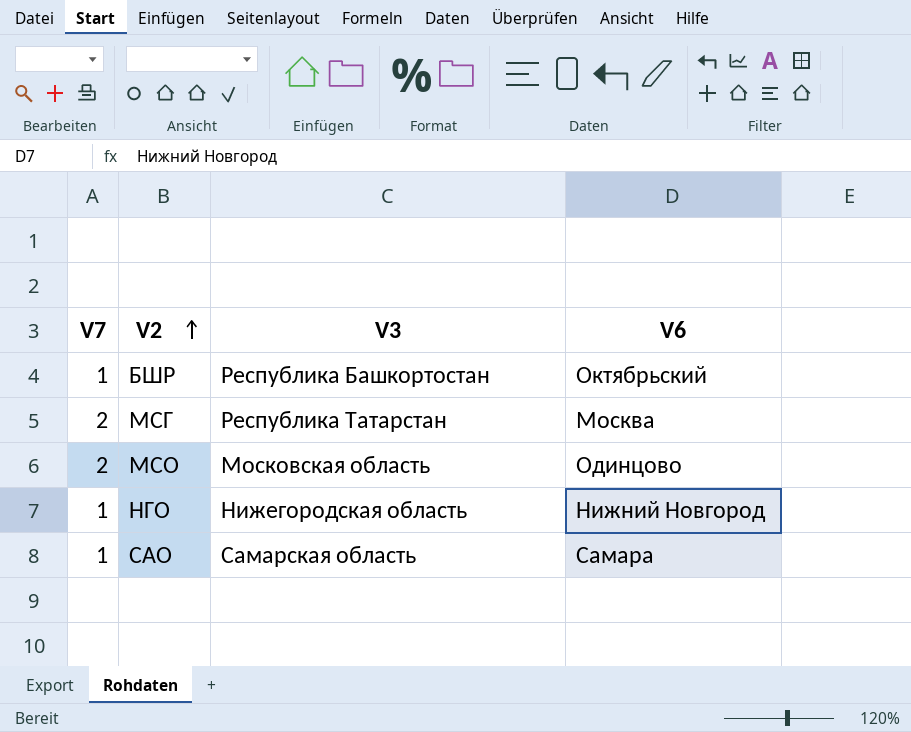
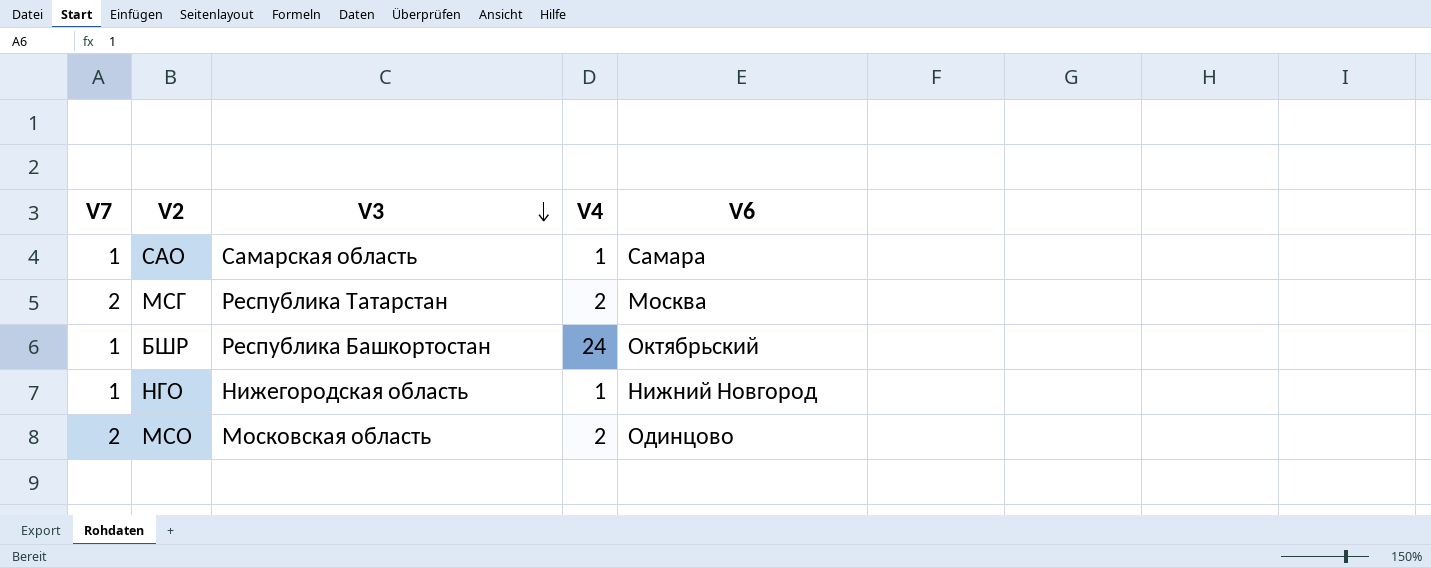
row order: V2 ascending -> V3 descending
column V4 | position: none -> 4

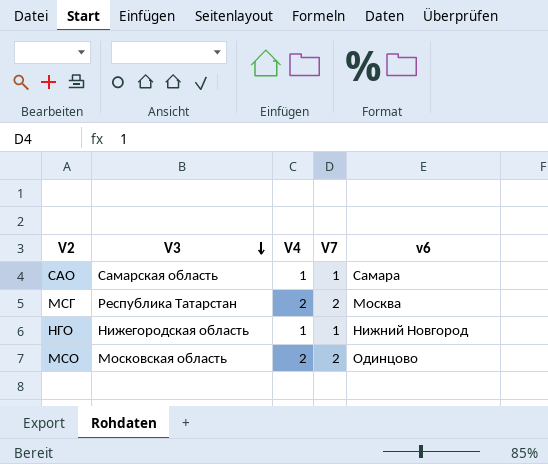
column V7 | position: 1 -> 4
column name: V6 -> v6
row БШР: 1 | Республика Башкортостан | 24 | Октябрьский -> none

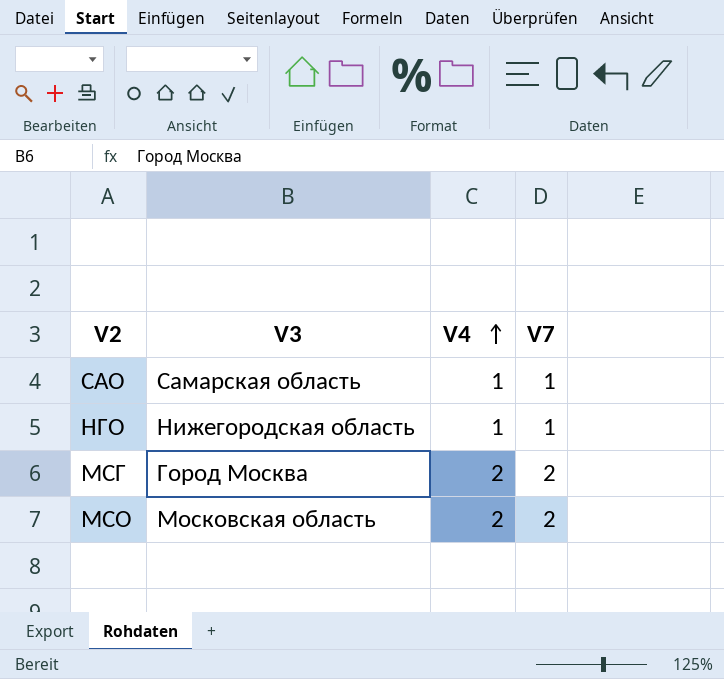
row order: V3 descending -> V4 ascending
column v6 | position: 5 -> none
МСГ | V3: Республика Татарстан -> Город Москва

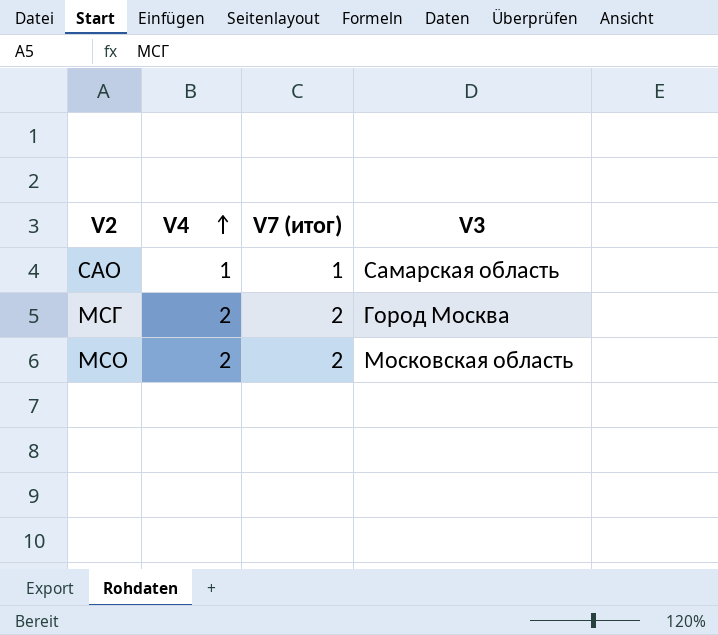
column name: V7 -> V7 (итог)
column V3 | position: 2 -> 4
row НГО: Нижегородская область | 1 | 1 -> none

